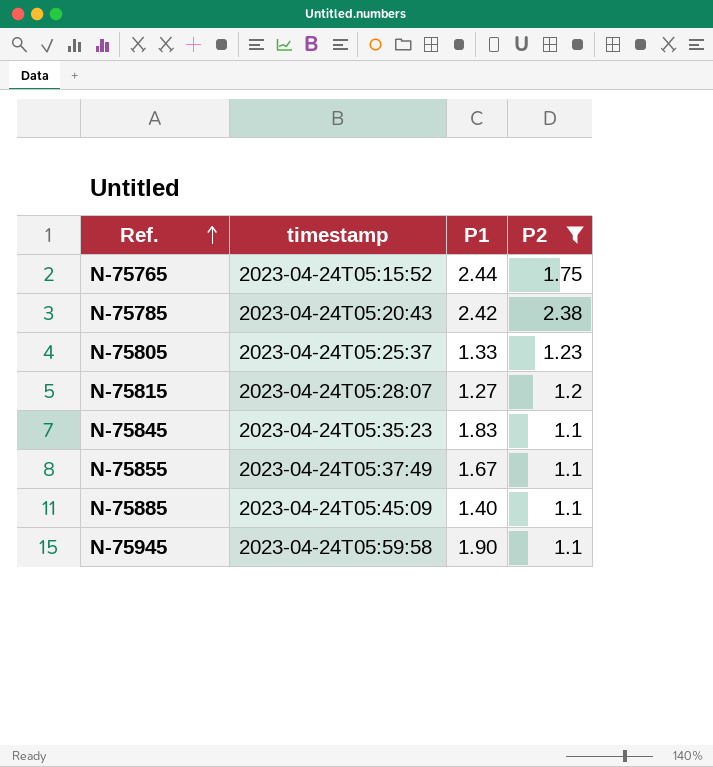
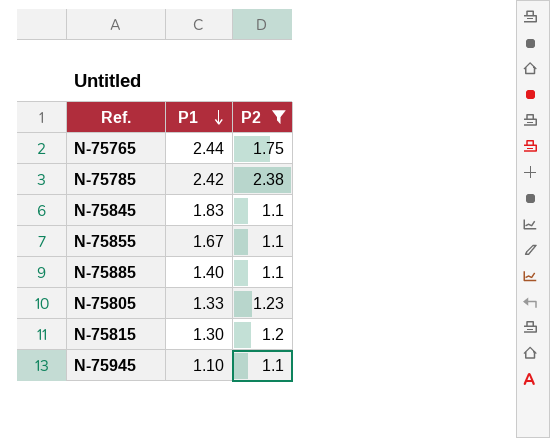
row order: Ref. ascending -> P1 descending
column timestamp | position: 2 -> none
N-75815 | P1: 1.27 -> 1.30
N-75945 | P1: 1.90 -> 1.10

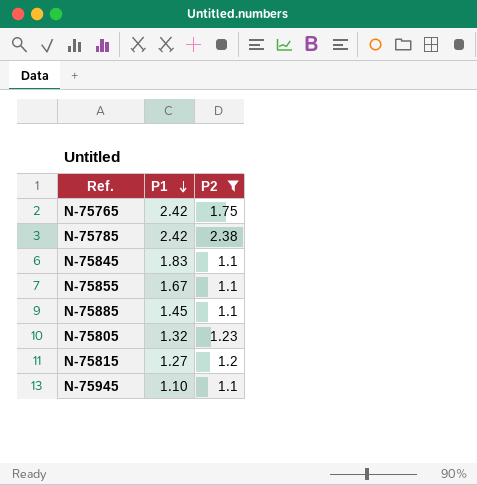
N-75765 | P1: 2.44 -> 2.42
N-75885 | P1: 1.40 -> 1.45
N-75805 | P1: 1.33 -> 1.32
N-75815 | P1: 1.30 -> 1.27

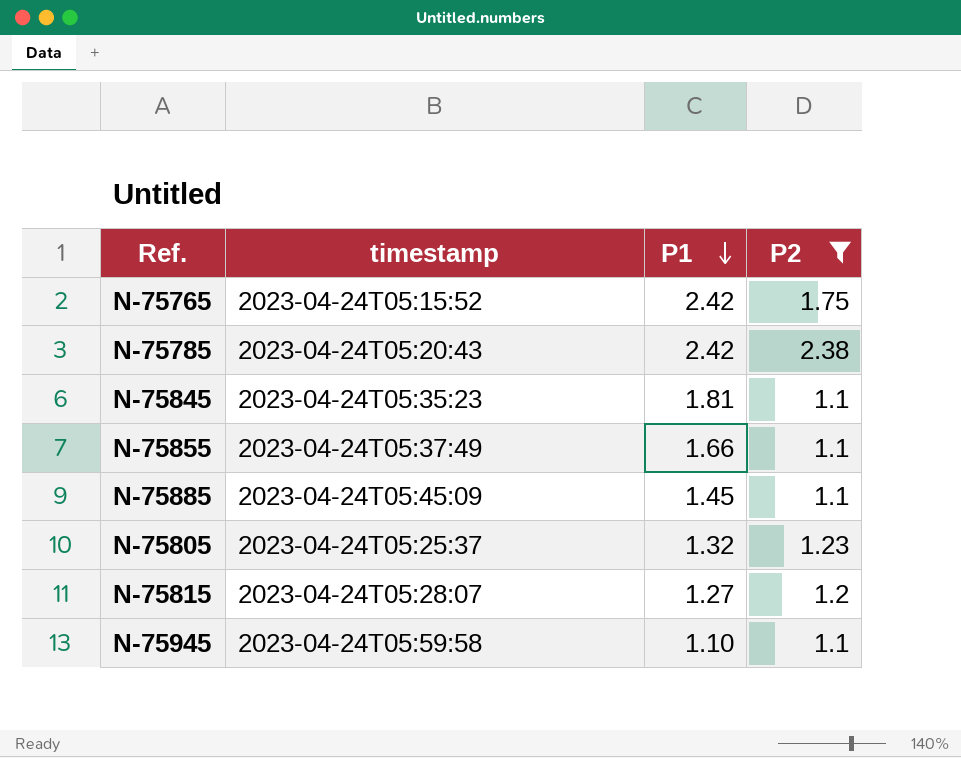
column timestamp | position: none -> 2
N-75845 | P1: 1.83 -> 1.81
N-75855 | P1: 1.67 -> 1.66

